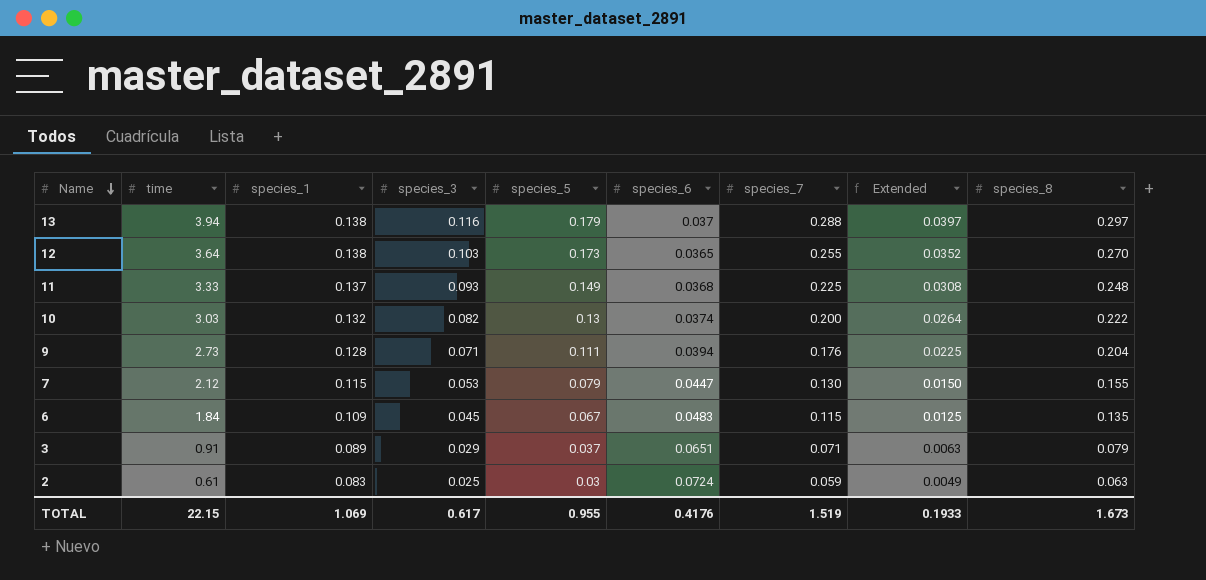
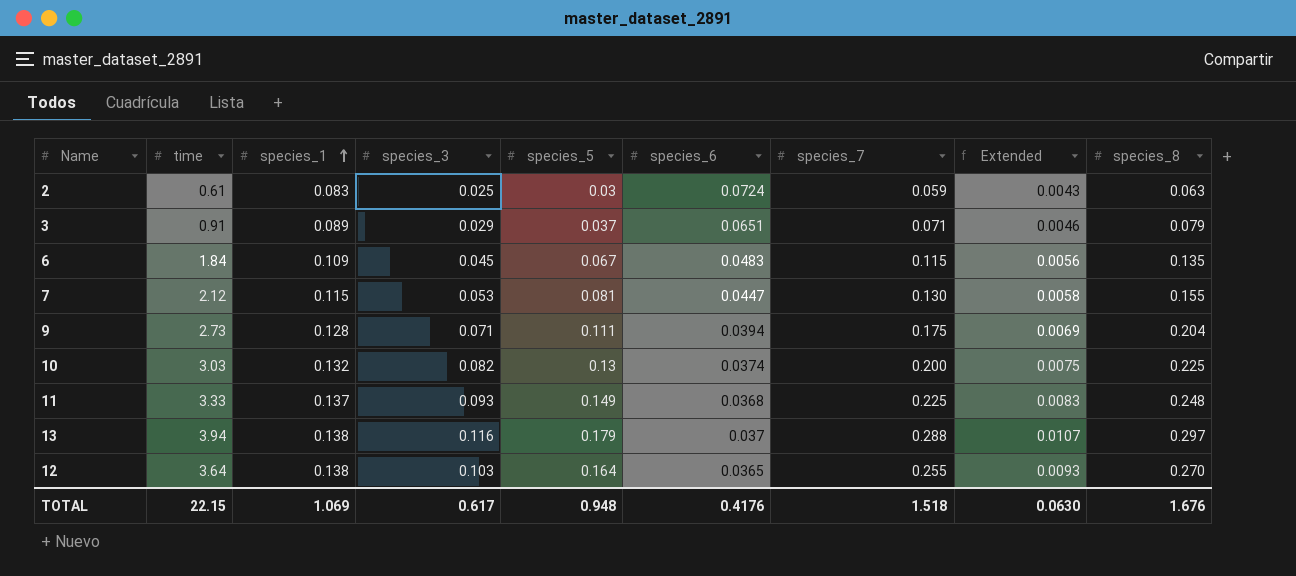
row order: Name descending -> species_1 ascending
column Extended | formula: [species_1] * [species_7] -> [species_6] * [species_7]
7 | species_5: 0.079 -> 0.081
9 | species_7: 0.176 -> 0.175
10 | species_8: 0.222 -> 0.225
12 | species_5: 0.173 -> 0.164
TOTAL | species_5: 0.955 -> 0.948
TOTAL | species_7: 1.519 -> 1.518
TOTAL | Extended: 0.1933 -> 0.0630
TOTAL | species_8: 1.673 -> 1.676

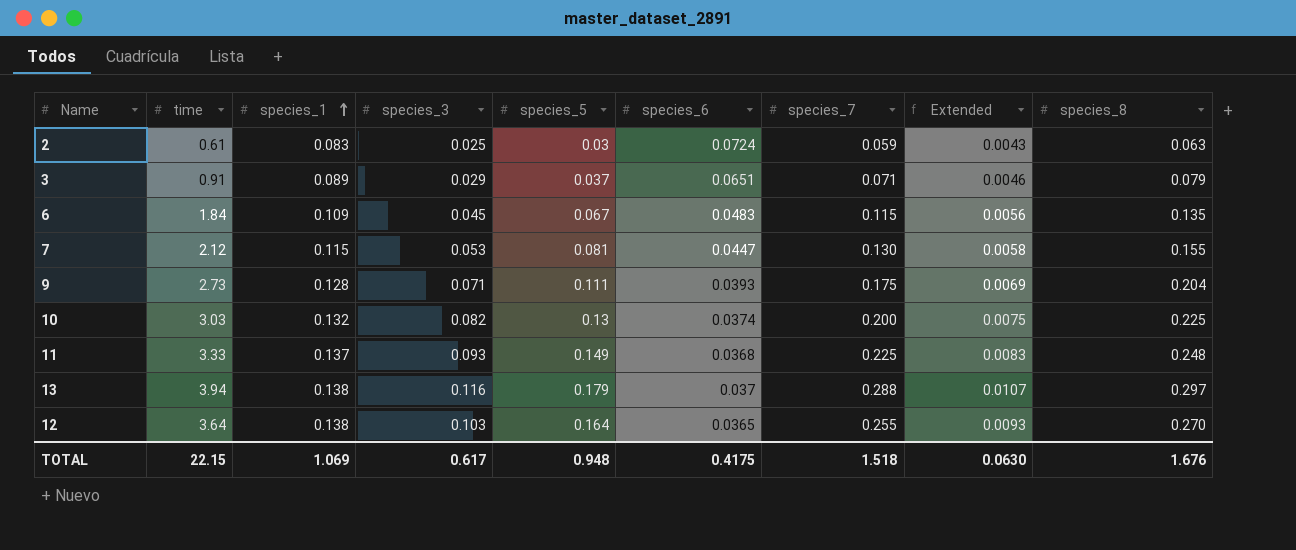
9 | species_6: 0.0394 -> 0.0393
TOTAL | species_6: 0.4176 -> 0.4175

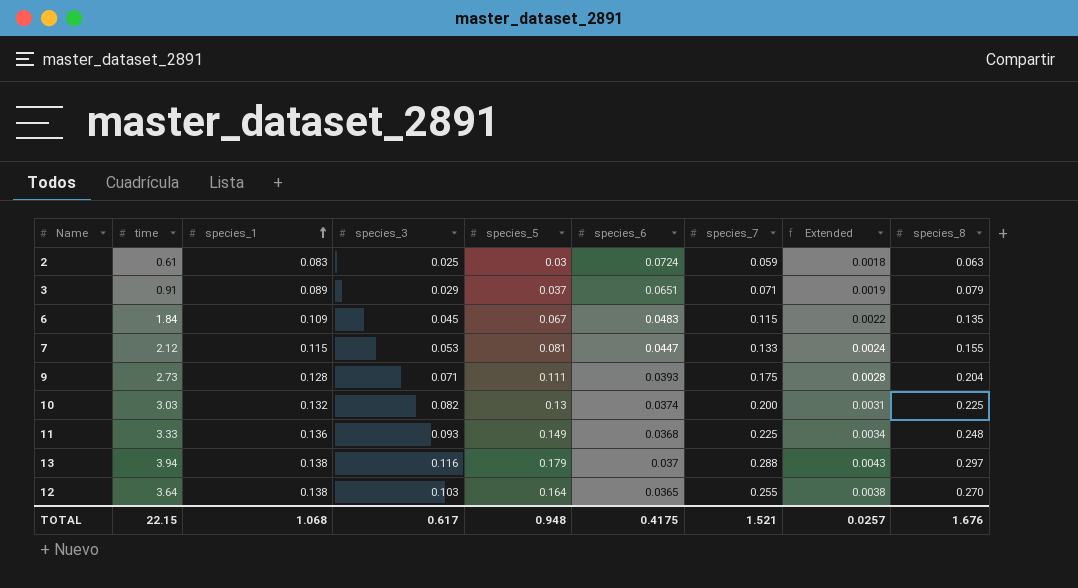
column Extended | formula: [species_6] * [species_7] -> [species_3] * [species_6]
7 | species_7: 0.130 -> 0.133
11 | species_1: 0.137 -> 0.136
TOTAL | species_1: 1.069 -> 1.068
TOTAL | species_7: 1.518 -> 1.521
TOTAL | Extended: 0.0630 -> 0.0257

